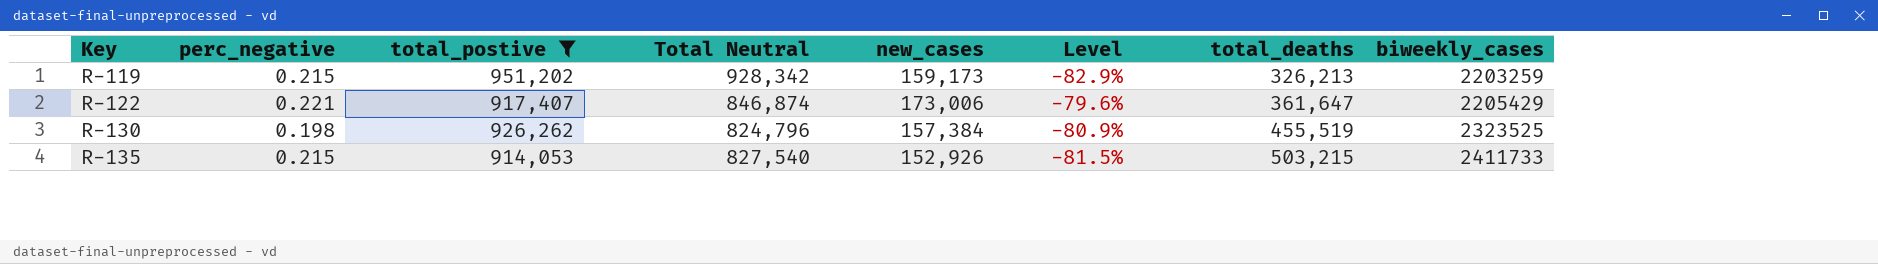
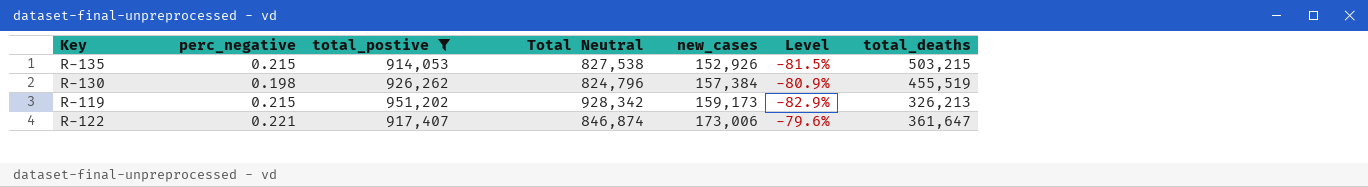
row order: Key ascending -> new_cases ascending
column biweekly_cases | position: 8 -> none
R-135 | Total Neutral: 827,540 -> 827,538

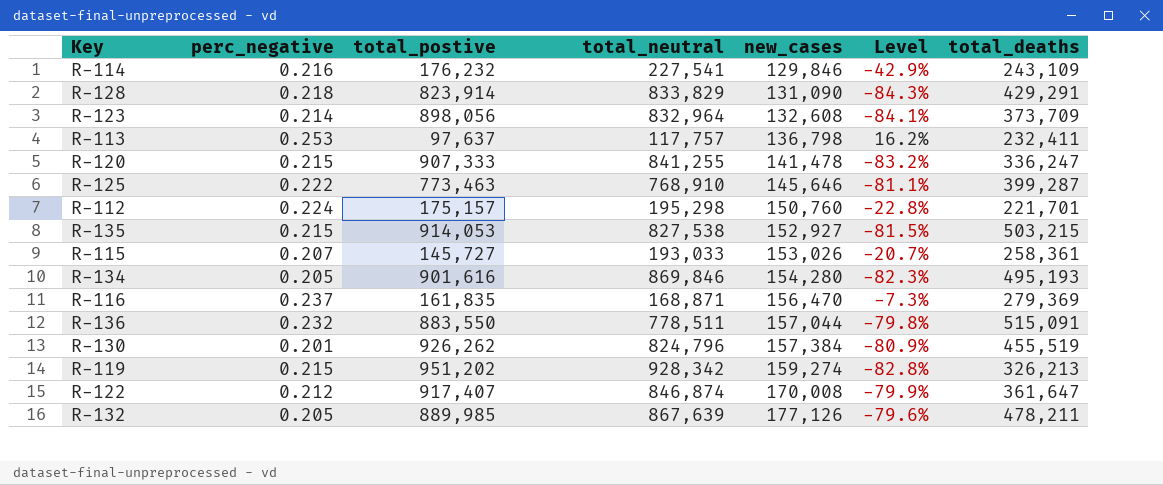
filter: total_postive >= 914,053 -> none
column name: Total Neutral -> total_neutral
R-135 | new_cases: 152,926 -> 152,927
R-130 | perc_negative: 0.198 -> 0.201
R-119 | new_cases: 159,173 -> 159,274
R-119 | Level: -82.9% -> -82.8%
R-122 | perc_negative: 0.221 -> 0.212
R-122 | new_cases: 173,006 -> 170,008
R-122 | Level: -79.6% -> -79.9%

